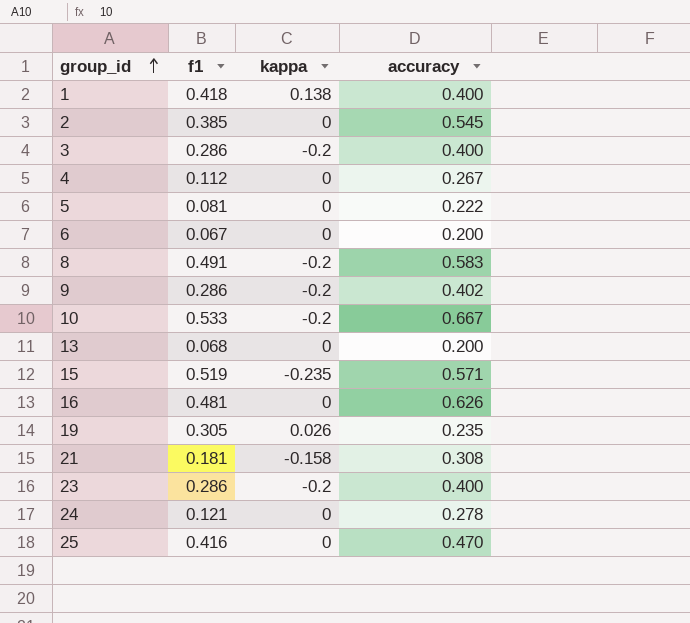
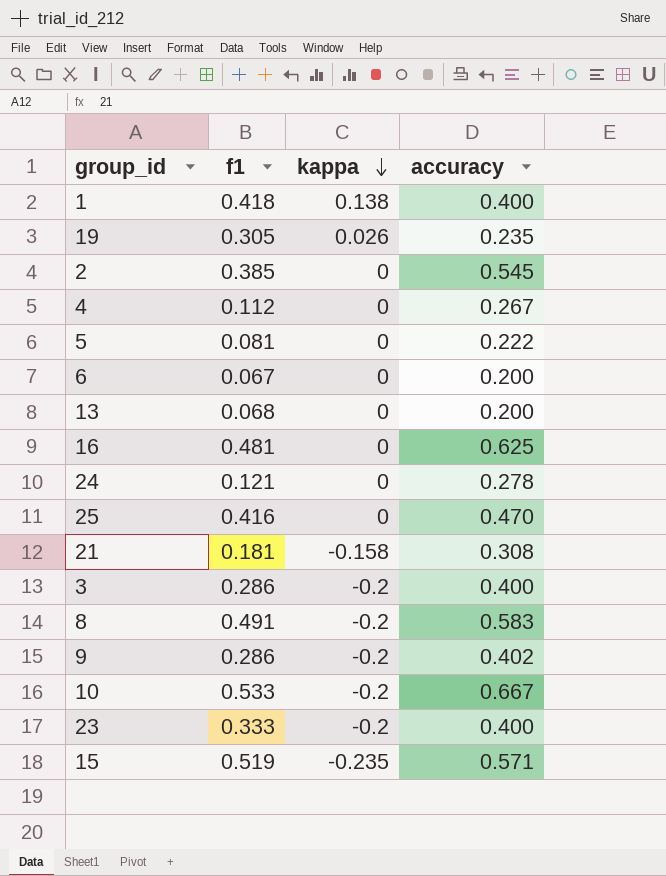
row order: group_id ascending -> kappa descending
16 | accuracy: 0.626 -> 0.625
23 | f1: 0.286 -> 0.333

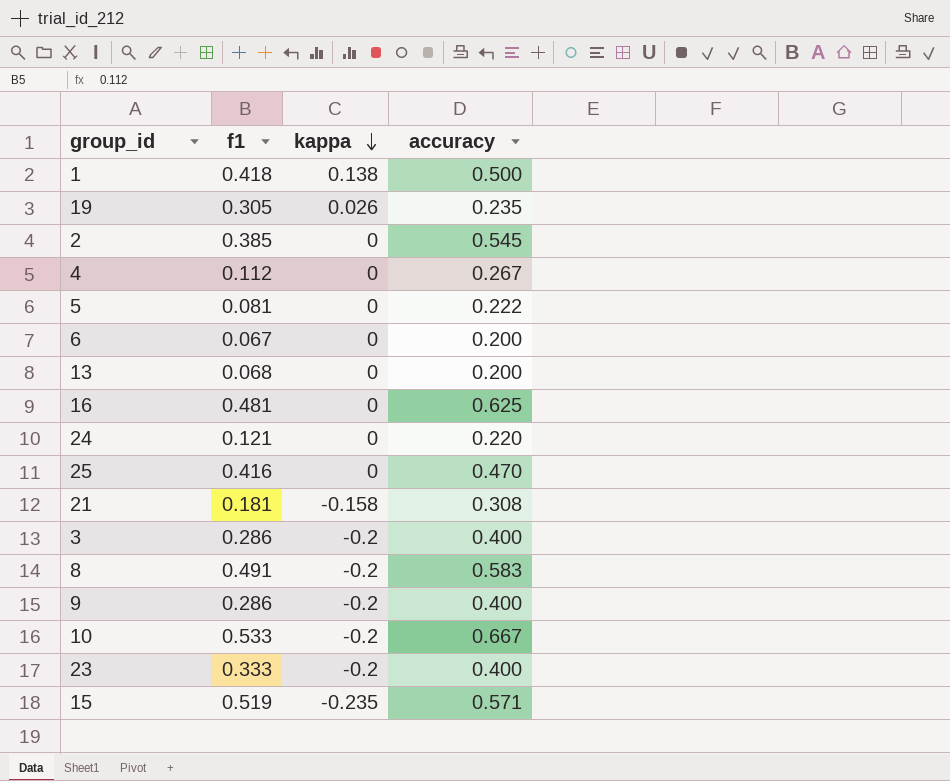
1 | accuracy: 0.400 -> 0.500
24 | accuracy: 0.278 -> 0.220
9 | accuracy: 0.402 -> 0.400

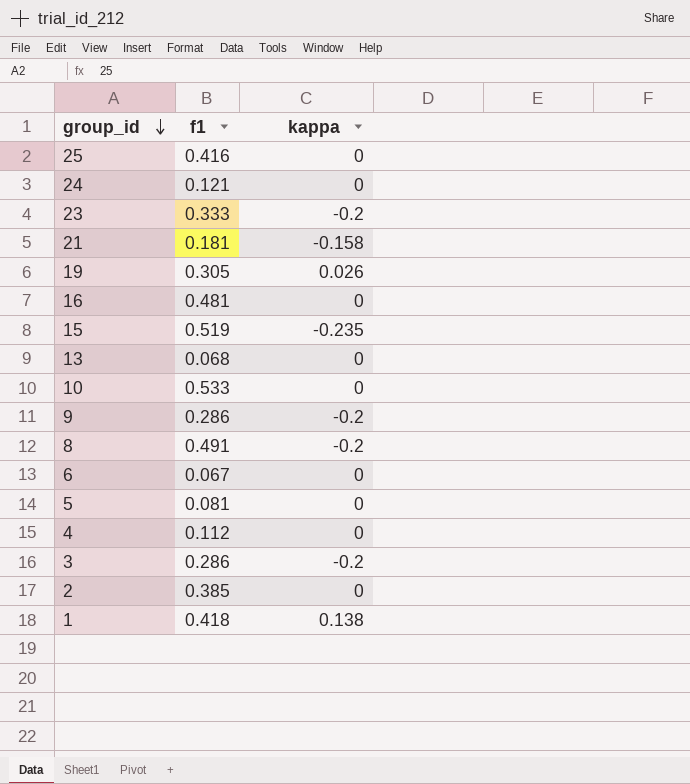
row order: kappa descending -> group_id descending
column accuracy | position: 4 -> none
10 | kappa: -0.2 -> 0

